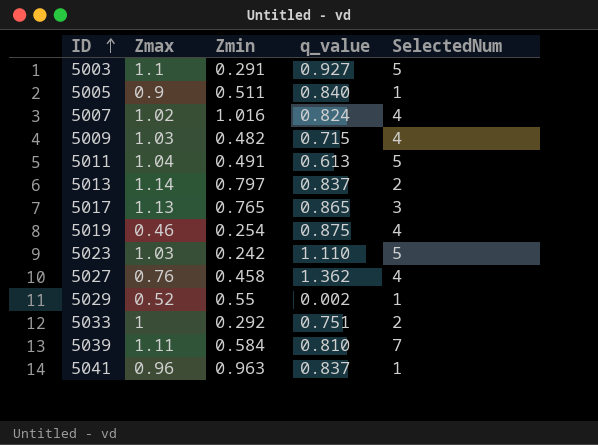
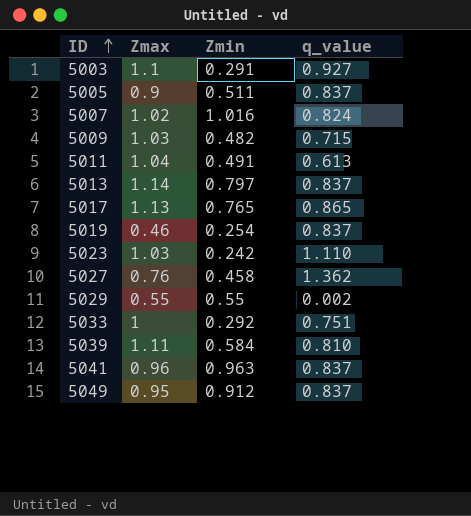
column SelectedNum | position: 5 -> none
5005 | q_value: 0.840 -> 0.837
5019 | q_value: 0.875 -> 0.837
5029 | Zmax: 0.52 -> 0.55
row 5049: none -> 0.95 | 0.912 | 0.837

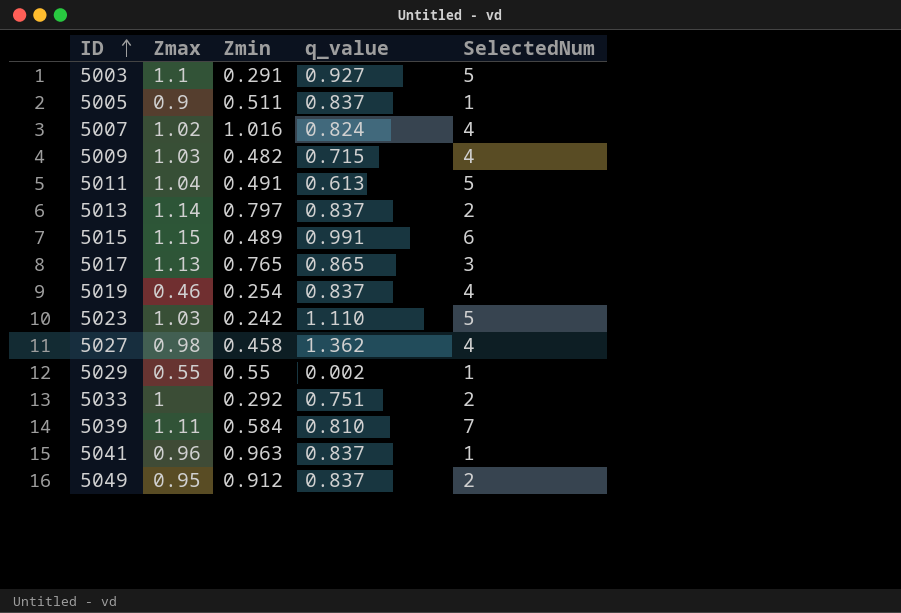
column SelectedNum | position: none -> 5
row 5015: none -> 1.15 | 0.489 | 0.991 | 6
5027 | Zmax: 0.76 -> 0.98

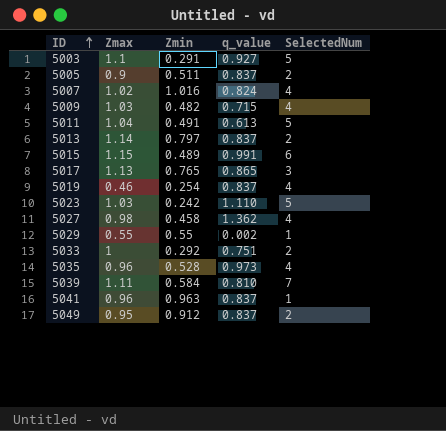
5005 | SelectedNum: 1 -> 2
row 5035: none -> 0.96 | 0.528 | 0.973 | 4

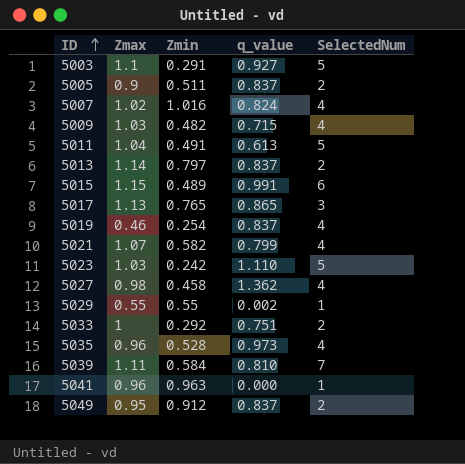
row 5021: none -> 1.07 | 0.582 | 0.799 | 4
5041 | q_value: 0.837 -> 0.000

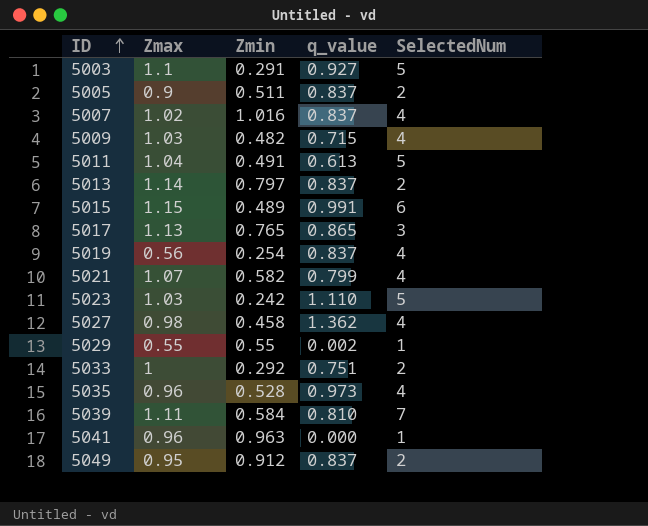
5007 | q_value: 0.824 -> 0.837
5019 | Zmax: 0.46 -> 0.56

